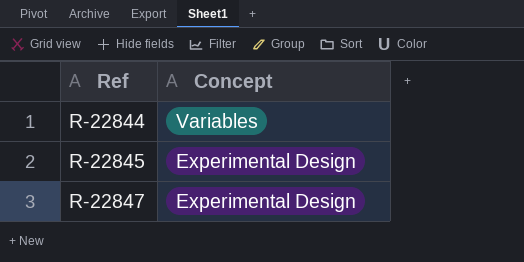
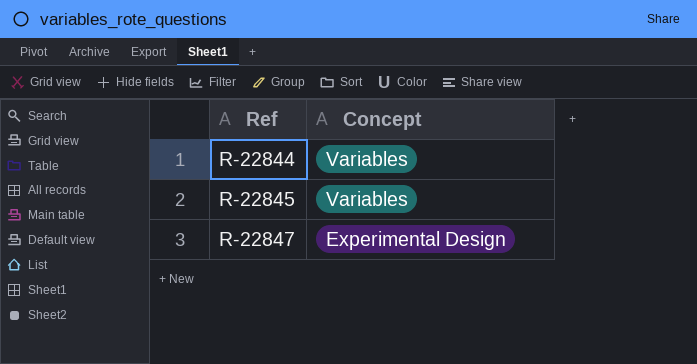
R-22845 | Concept: Experimental Design -> Variables

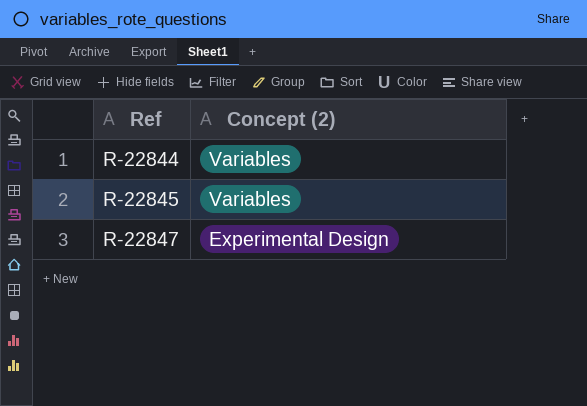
column name: Concept -> Concept (2)

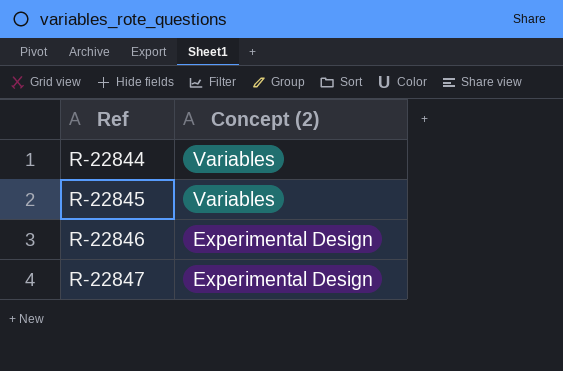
row R-22846: none -> Experimental Design

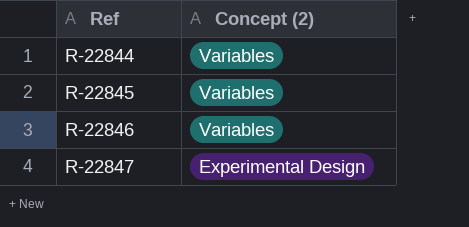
R-22846 | Concept (2): Experimental Design -> Variables

